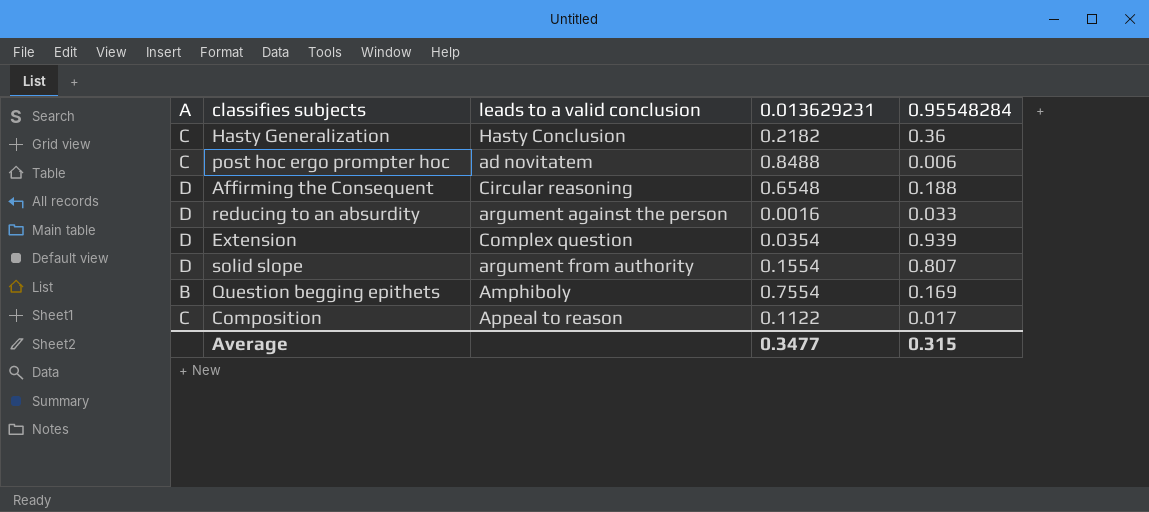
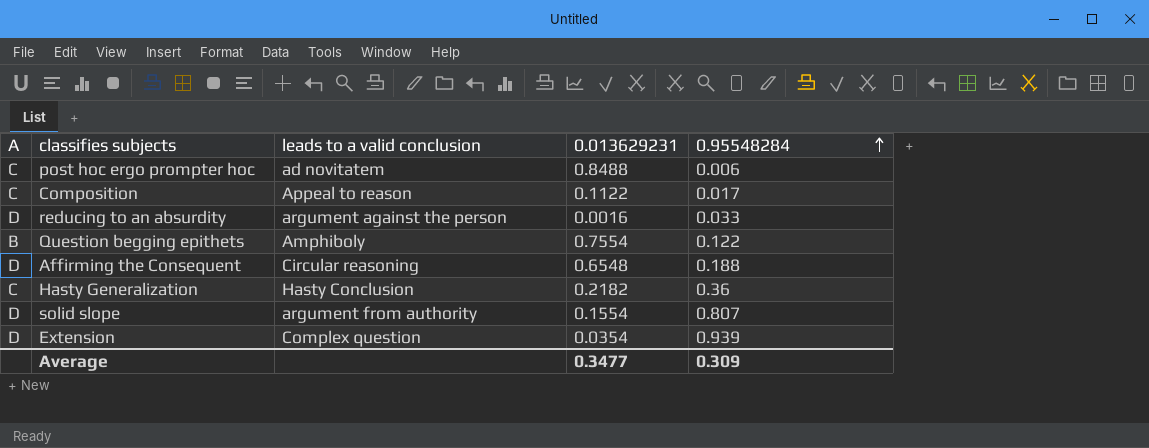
row order: none -> 0.95548284 ascending
Question begging epithets | 0.95548284: 0.169 -> 0.122
Average | 0.95548284: 0.315 -> 0.309

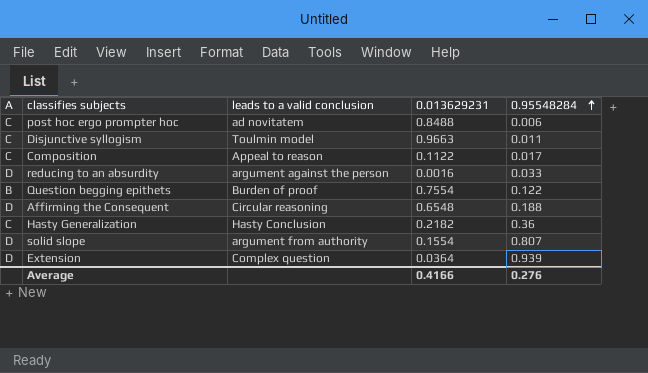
row Disjunctive syllogism: none -> C | Toulmin model | 0.9663 | 0.011
Question begging epithets | leads to a valid conclusion: Amphiboly -> Burden of proof
Extension | 0.013629231: 0.0354 -> 0.0364
Average | 0.013629231: 0.3477 -> 0.4166
Average | 0.95548284: 0.309 -> 0.276

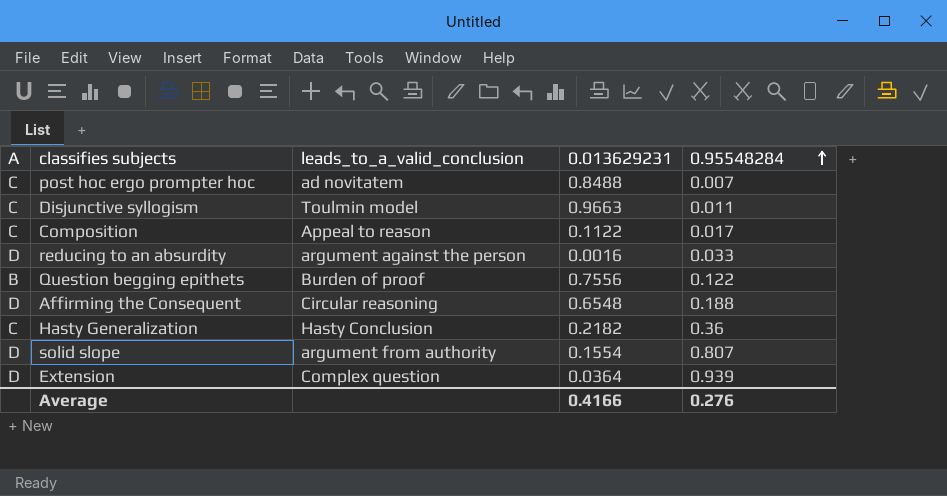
column name: leads to a valid conclusion -> leads_to_a_valid_conclusion
post hoc ergo prompter hoc | 0.95548284: 0.006 -> 0.007
Question begging epithets | 0.013629231: 0.7554 -> 0.7556

